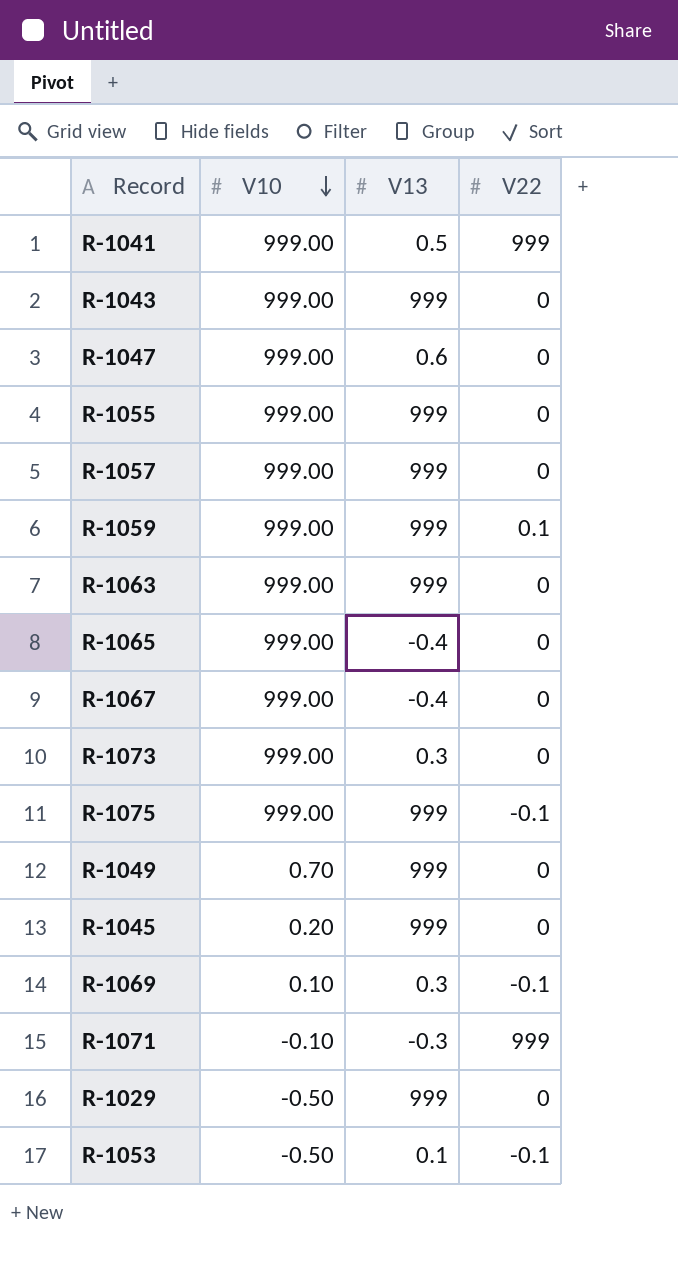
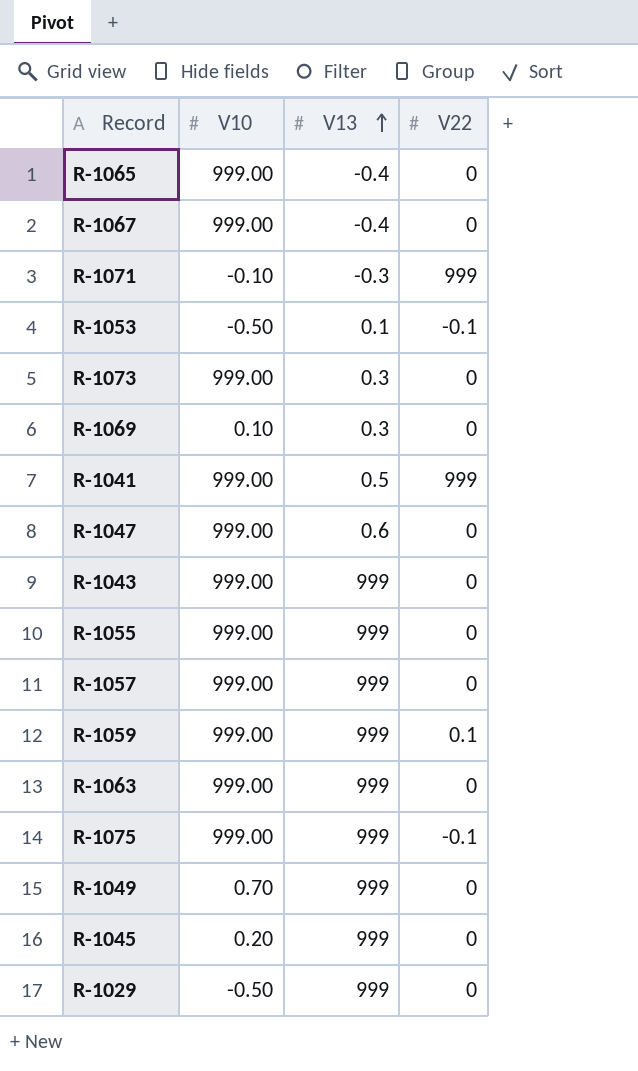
row order: V10 descending -> V13 ascending
R-1069 | V22: -0.1 -> 0

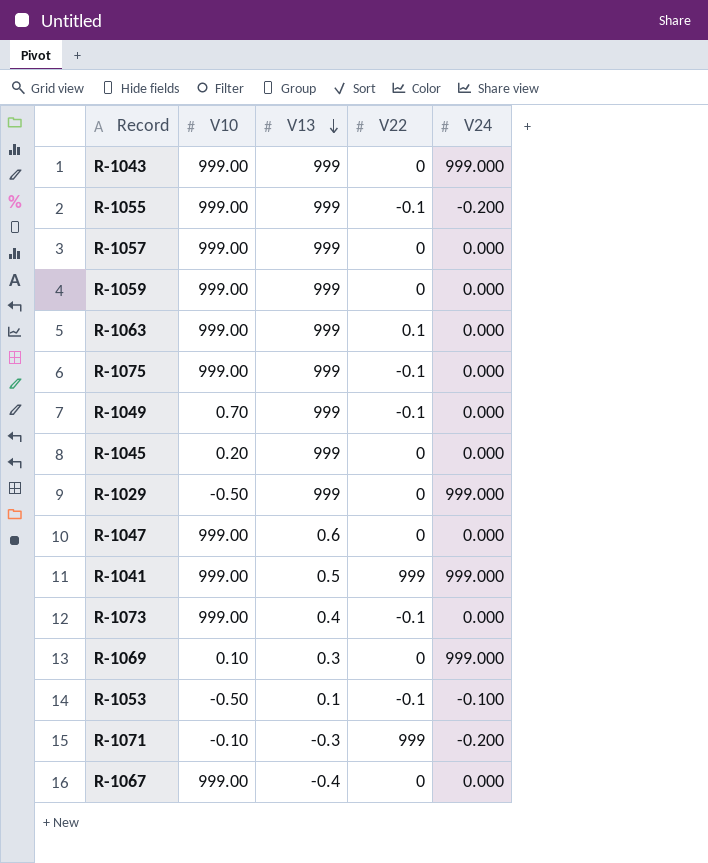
row order: V13 ascending -> V13 descending
column V24 | position: none -> 5
row R-1065: 999.00 | -0.4 | 0 -> none
R-1055 | V22: 0 -> -0.1
R-1059 | V22: 0.1 -> 0
R-1063 | V22: 0 -> 0.1
R-1049 | V22: 0 -> -0.1
R-1073 | V13: 0.3 -> 0.4
R-1073 | V22: 0 -> -0.1

